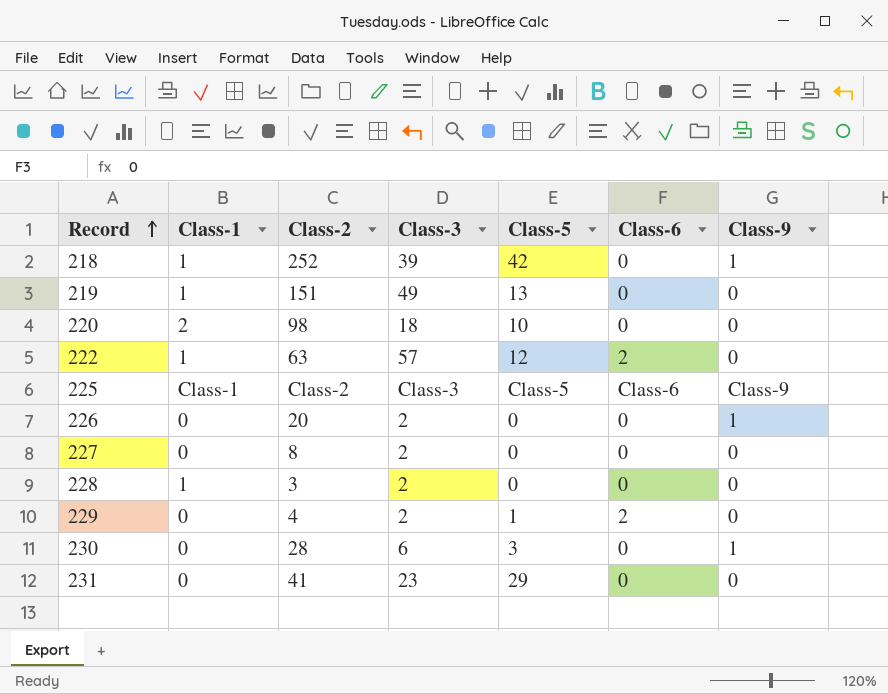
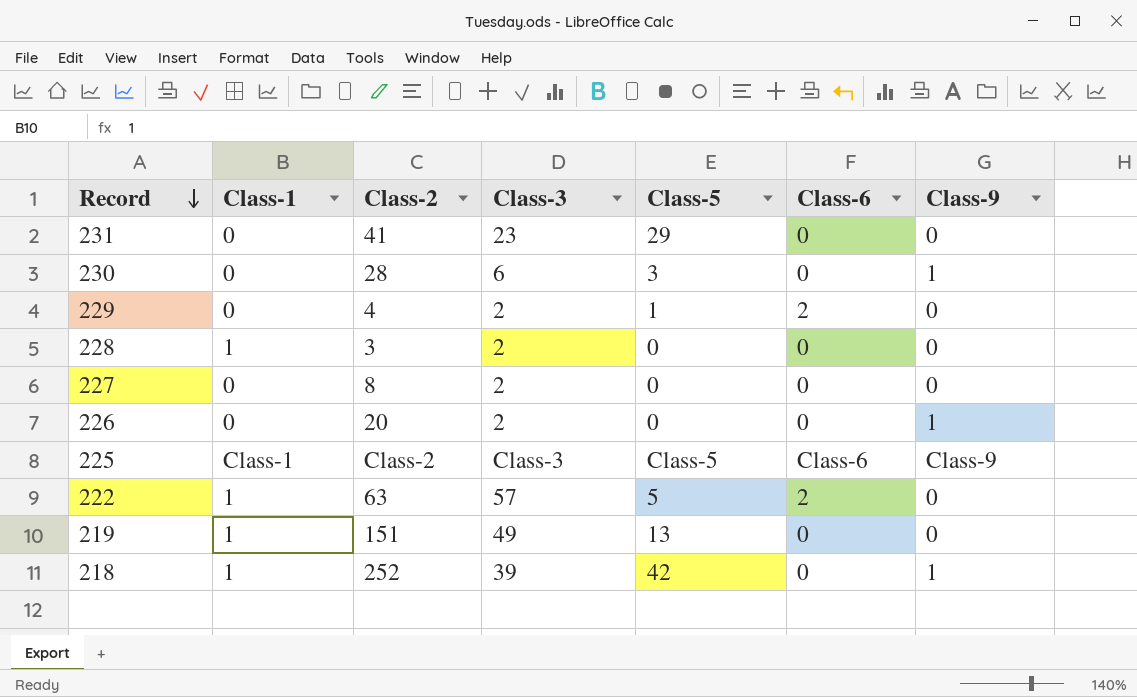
row order: Record ascending -> Record descending
row 220: 2 | 98 | 18 | 10 | 0 | 0 -> none
222 | Class-5: 12 -> 5

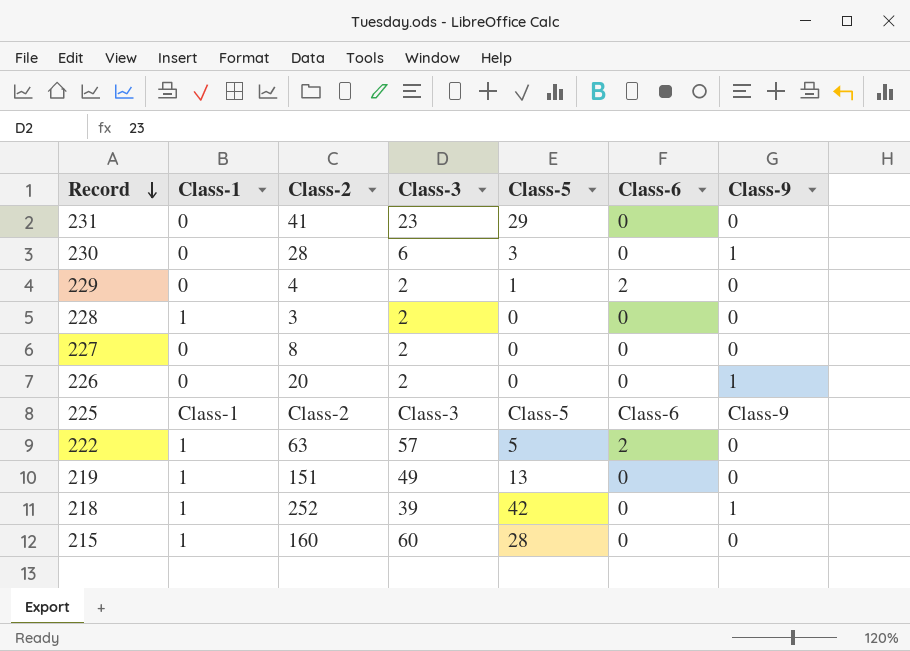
row 215: none -> 1 | 160 | 60 | 28 | 0 | 0

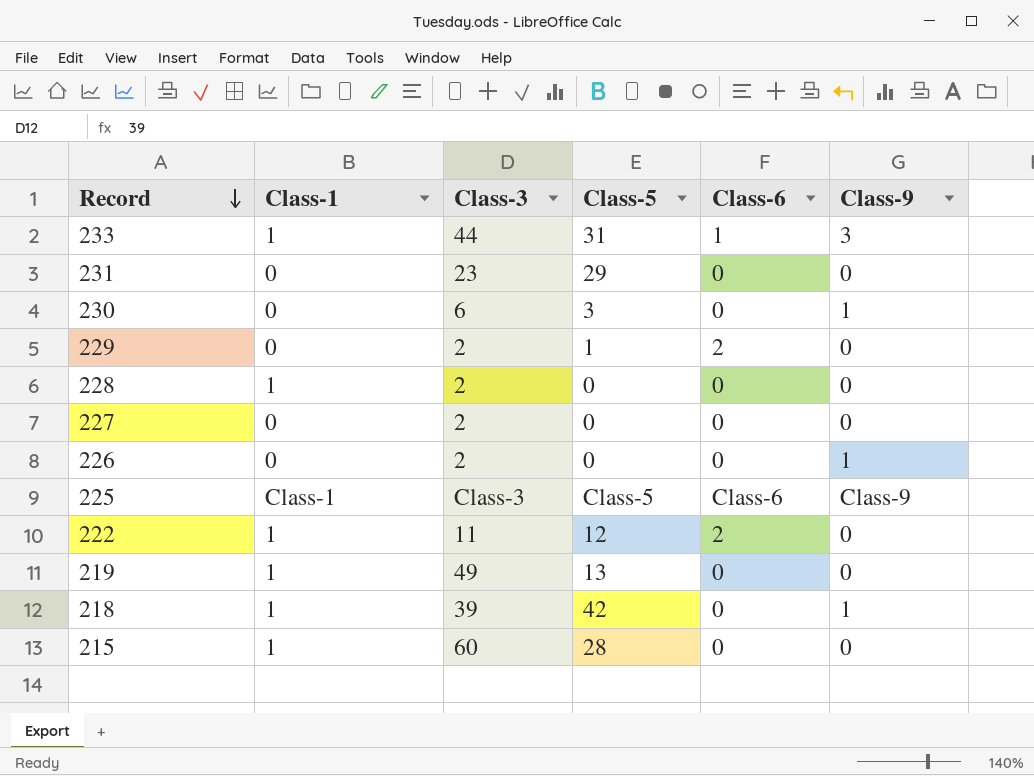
column Class-2 | position: 3 -> none
row 233: none -> 1 | 44 | 31 | 1 | 3
222 | Class-3: 57 -> 11
222 | Class-5: 5 -> 12

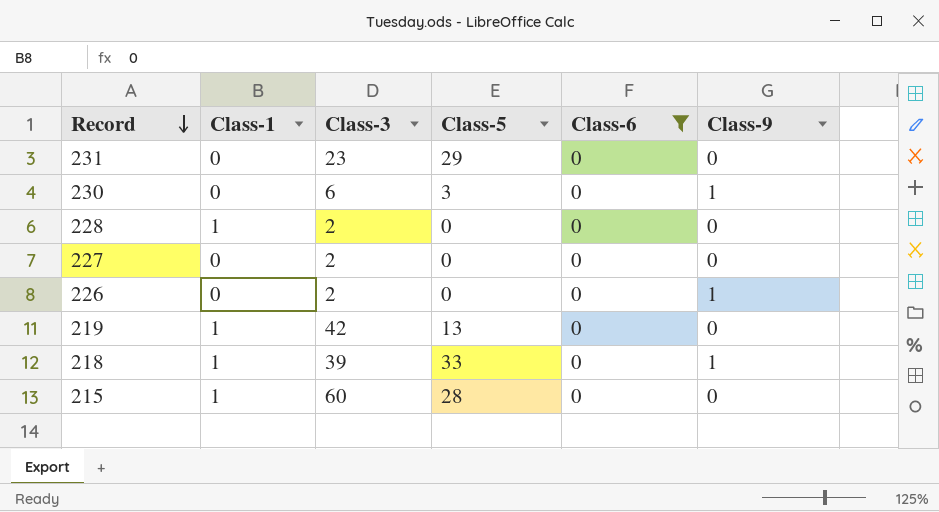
filter: none -> Class-6 = 0
219 | Class-3: 49 -> 42
218 | Class-5: 42 -> 33

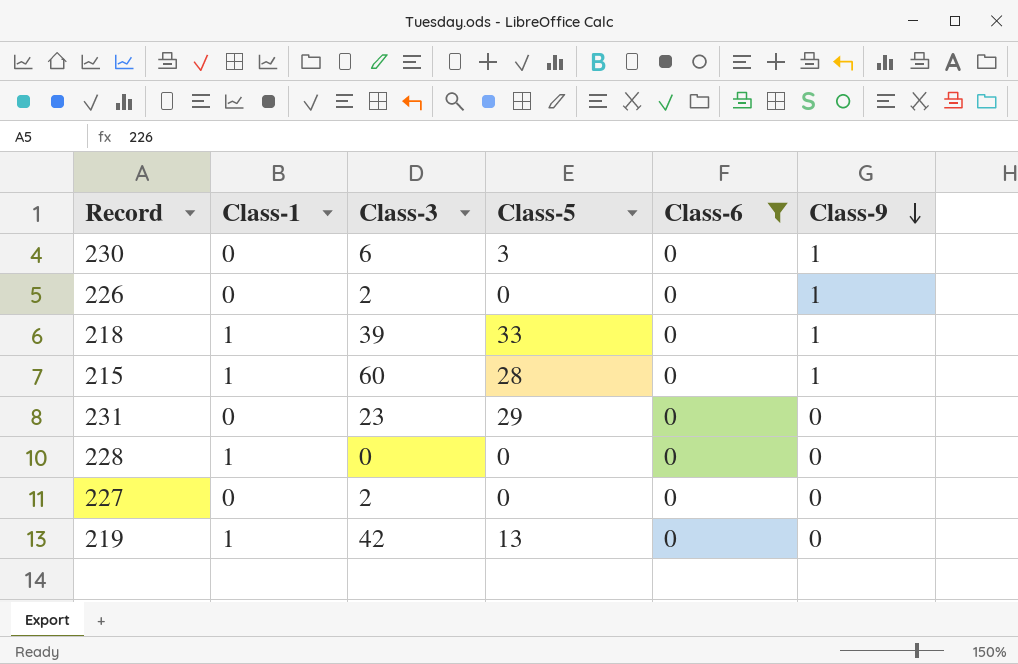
row order: Record descending -> Class-9 descending
215 | Class-9: 0 -> 1
228 | Class-3: 2 -> 0

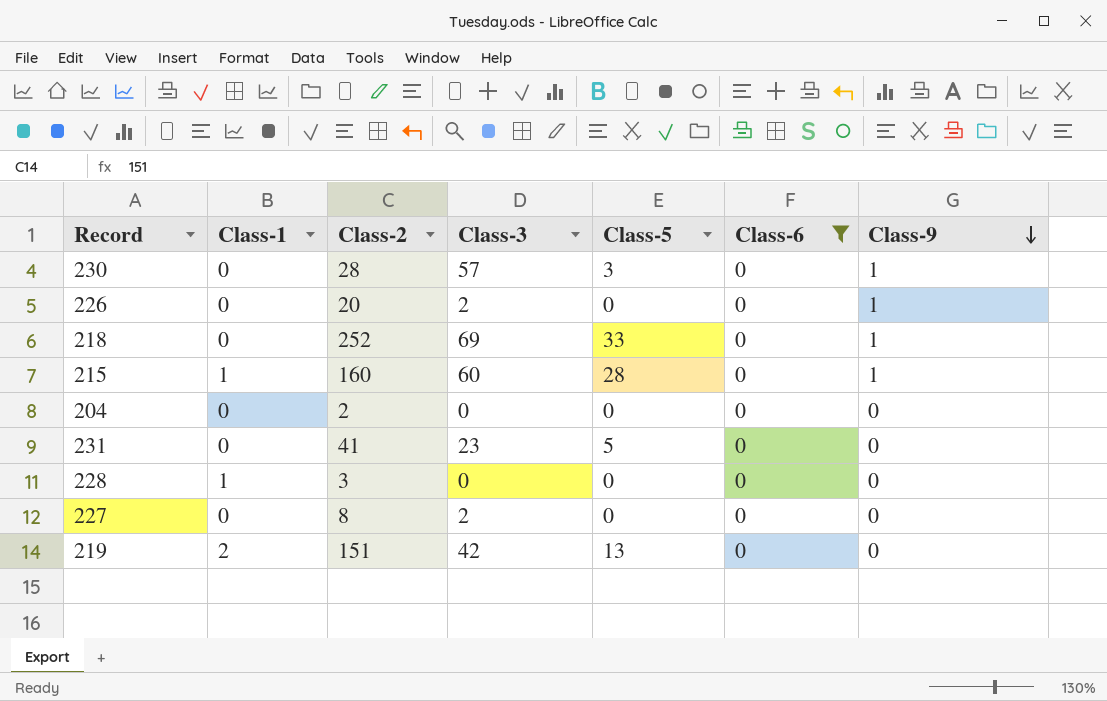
column Class-2 | position: none -> 3
230 | Class-3: 6 -> 57
218 | Class-1: 1 -> 0
218 | Class-3: 39 -> 69
row 204: none -> 0 | 2 | 0 | 0 | 0 | 0
231 | Class-5: 29 -> 5
219 | Class-1: 1 -> 2

